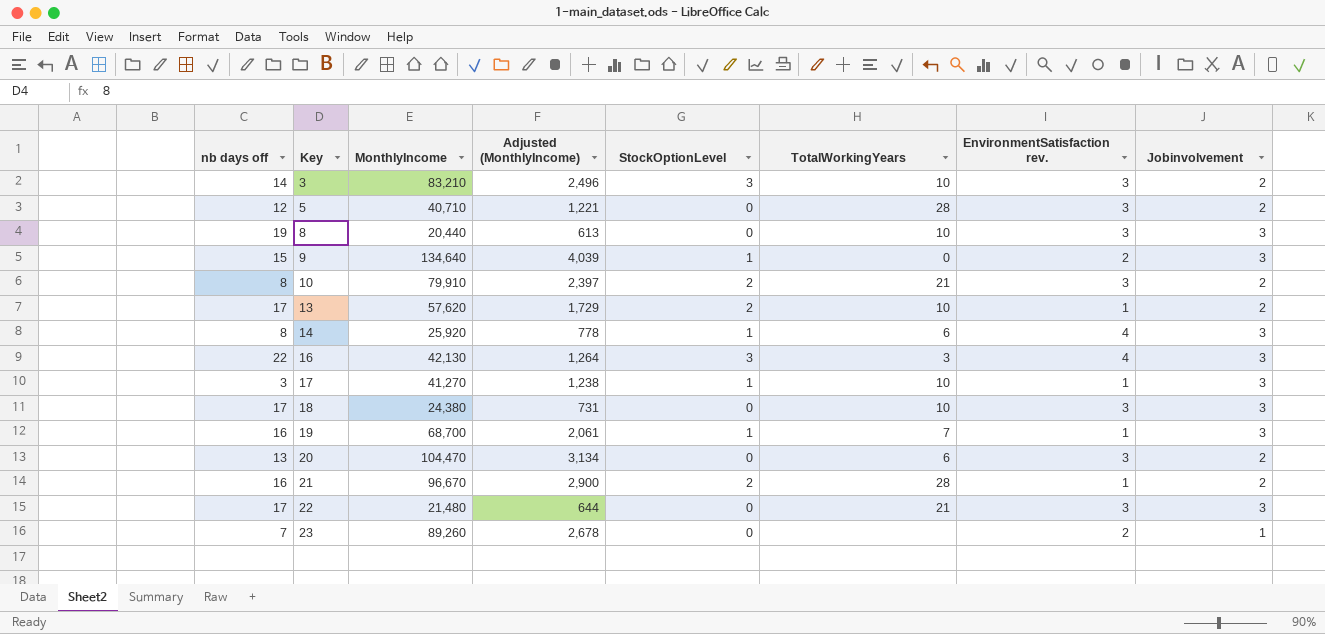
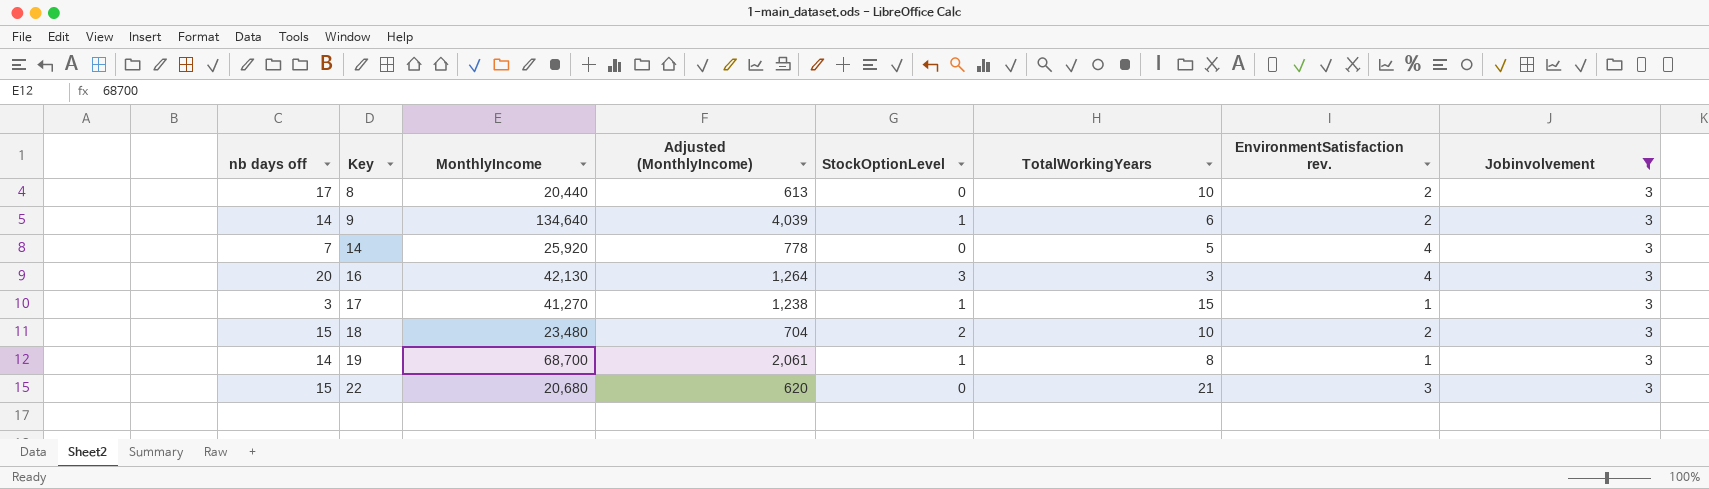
filter: none -> Jobinvolvement = 3
8 | nb days off: 19 -> 17
8 | EnvironmentSatisfaction rev.: 3 -> 2
9 | nb days off: 15 -> 14
9 | TotalWorkingYears: 0 -> 6
14 | nb days off: 8 -> 7
14 | StockOptionLevel: 1 -> 0
14 | TotalWorkingYears: 6 -> 5
16 | nb days off: 22 -> 20
17 | TotalWorkingYears: 10 -> 15
18 | nb days off: 17 -> 15
18 | MonthlyIncome: 24,380 -> 23,480
18 | Adjusted (MonthlyIncome): 731 -> 704
18 | StockOptionLevel: 0 -> 2
18 | EnvironmentSatisfaction rev.: 3 -> 2
19 | nb days off: 16 -> 14
19 | TotalWorkingYears: 7 -> 8
22 | nb days off: 17 -> 15
22 | MonthlyIncome: 21,480 -> 20,680
22 | Adjusted (MonthlyIncome): 644 -> 620

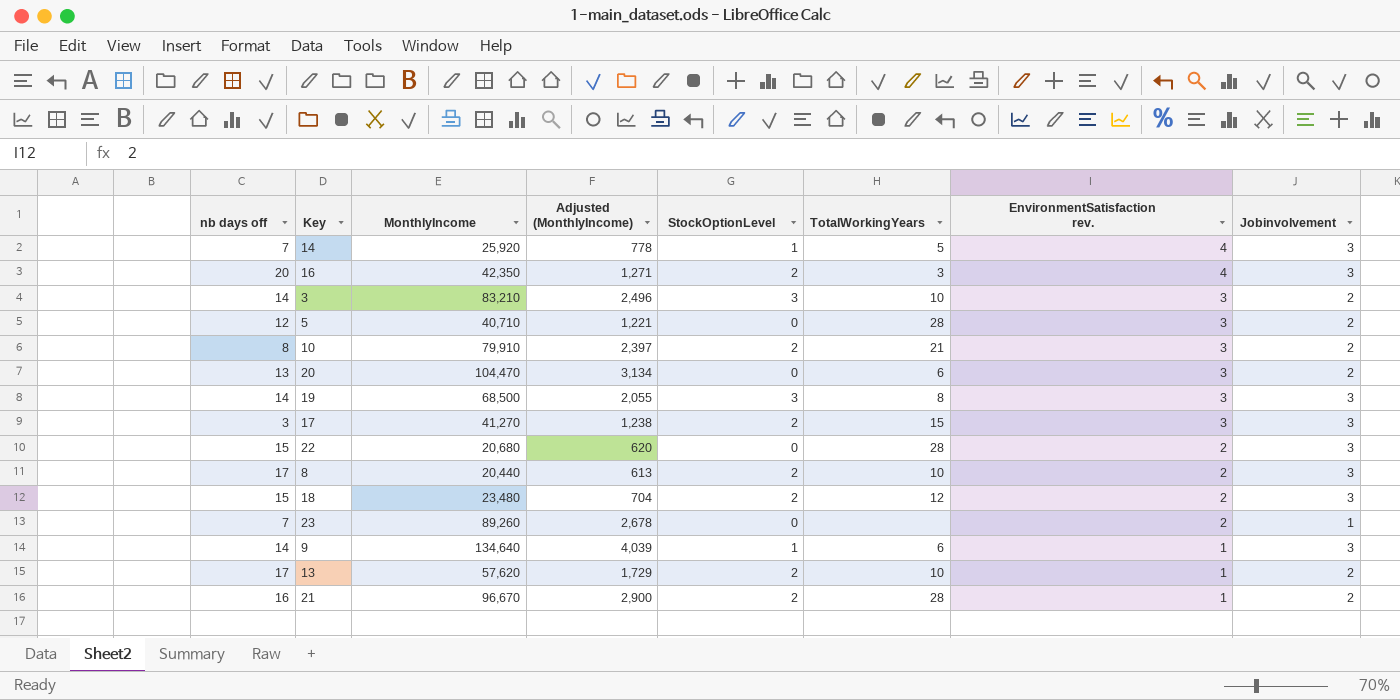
filter: Jobinvolvement = 3 -> none
row order: Key ascending -> EnvironmentSatisfaction rev. descending
14 | StockOptionLevel: 0 -> 1
16 | MonthlyIncome: 42,130 -> 42,350
16 | Adjusted (MonthlyIncome): 1,264 -> 1,271
16 | StockOptionLevel: 3 -> 2
19 | MonthlyIncome: 68,700 -> 68,500
19 | Adjusted (MonthlyIncome): 2,061 -> 2,055
19 | StockOptionLevel: 1 -> 3
19 | EnvironmentSatisfaction rev.: 1 -> 3
17 | StockOptionLevel: 1 -> 2
17 | EnvironmentSatisfaction rev.: 1 -> 3
22 | TotalWorkingYears: 21 -> 28
22 | EnvironmentSatisfaction rev.: 3 -> 2
8 | StockOptionLevel: 0 -> 2
18 | TotalWorkingYears: 10 -> 12
9 | EnvironmentSatisfaction rev.: 2 -> 1

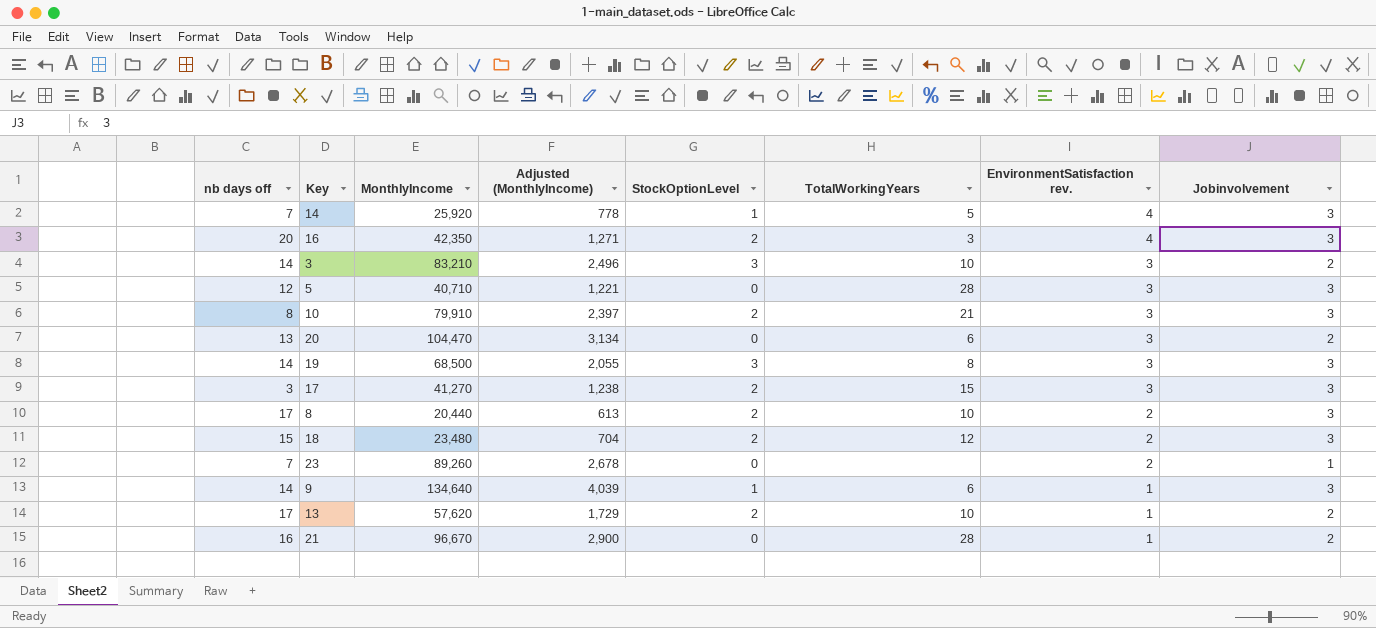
row 22: 15 | 20,680 | 620 | 0 | 28 | 2 | 3 -> none
5 | Jobinvolvement: 2 -> 3
10 | Jobinvolvement: 2 -> 3
21 | StockOptionLevel: 2 -> 0

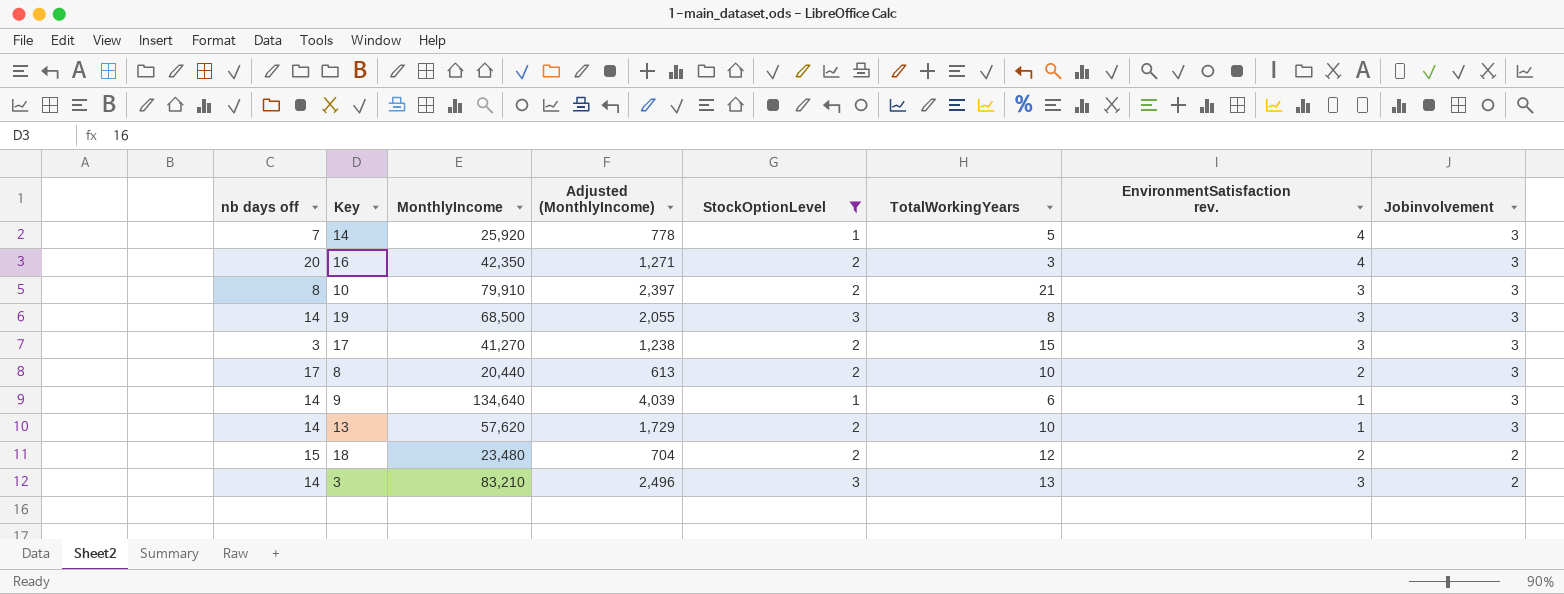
filter: none -> StockOptionLevel != 0
row order: EnvironmentSatisfaction rev. descending -> Jobinvolvement descending
13 | nb days off: 17 -> 14
13 | Jobinvolvement: 2 -> 3
18 | Jobinvolvement: 3 -> 2
3 | TotalWorkingYears: 10 -> 13

